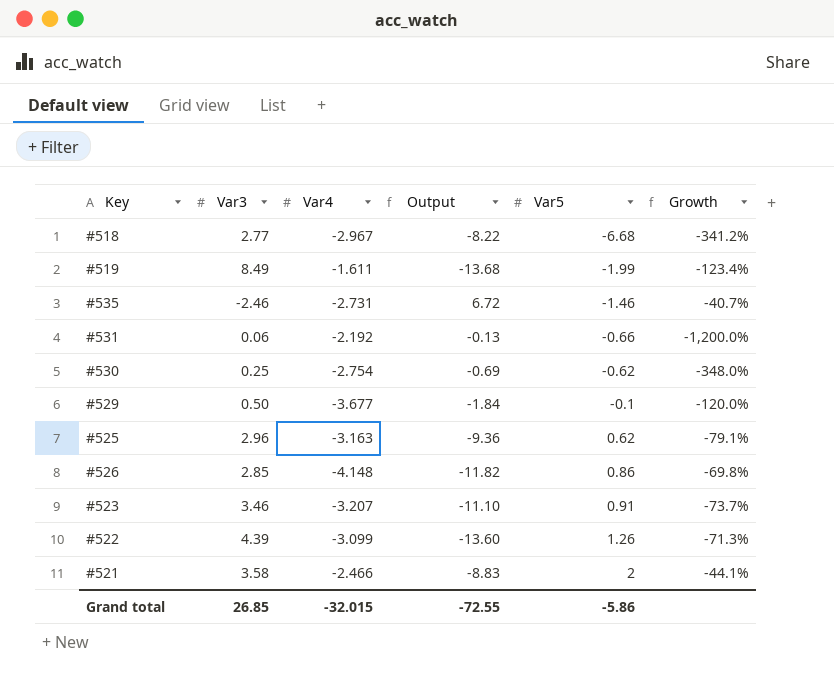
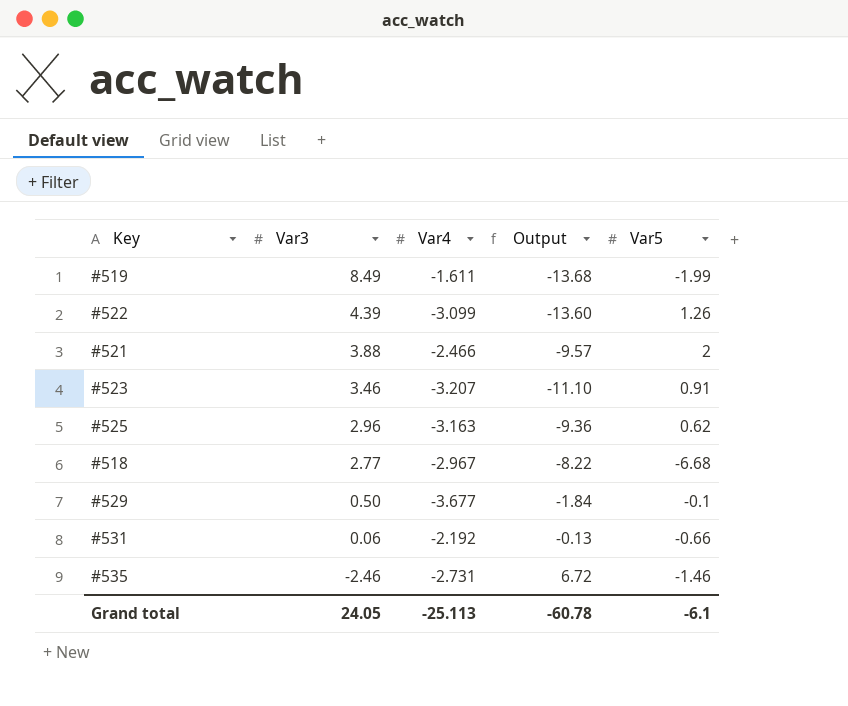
row order: Var5 ascending -> Var3 descending
column Growth | formula: ([Var5] - [Var3]) / [Var3] -> none
row #530: 0.25 | -2.754 | -0.69 | -0.62 | -348.0% -> none
row #526: 2.85 | -4.148 | -11.82 | 0.86 | -69.8% -> none
#521 | Var3: 3.58 -> 3.88
#521 | Output: -8.83 -> -9.57
Grand total | Var3: 26.85 -> 24.05
Grand total | Var4: -32.015 -> -25.113
Grand total | Output: -72.55 -> -60.78
Grand total | Var5: -5.86 -> -6.1

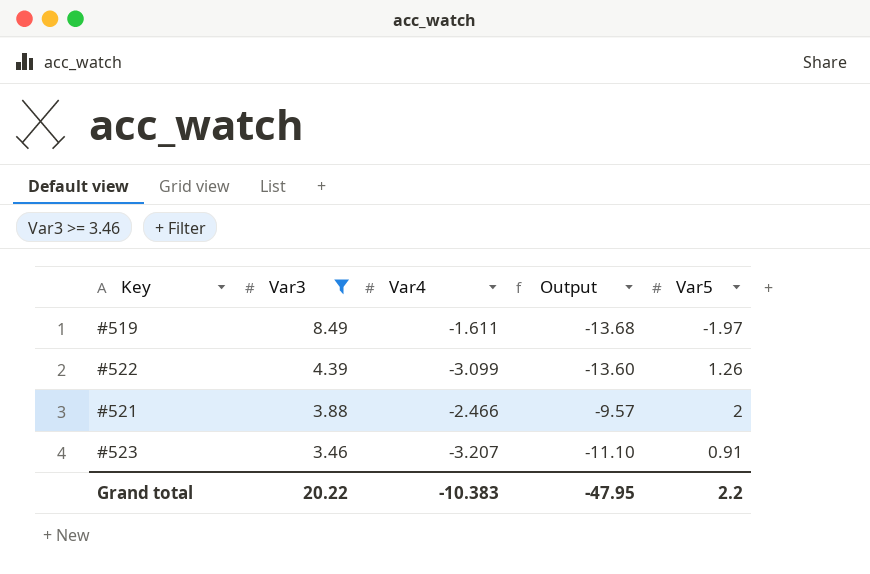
filter: none -> Var3 >= 3.46
#519 | Var5: -1.99 -> -1.97
Grand total | Var3: 24.05 -> 20.22
Grand total | Var4: -25.113 -> -10.383
Grand total | Output: -60.78 -> -47.95
Grand total | Var5: -6.1 -> 2.2

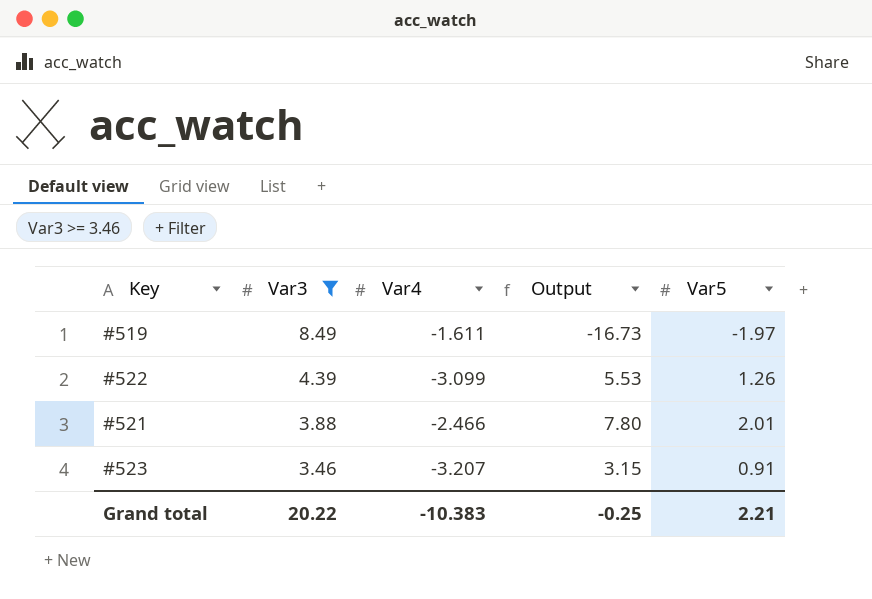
column Output | formula: [Var3] * [Var4] -> [Var3] * [Var5]
#521 | Var5: 2 -> 2.01
Grand total | Output: -47.95 -> -0.25
Grand total | Var5: 2.2 -> 2.21

